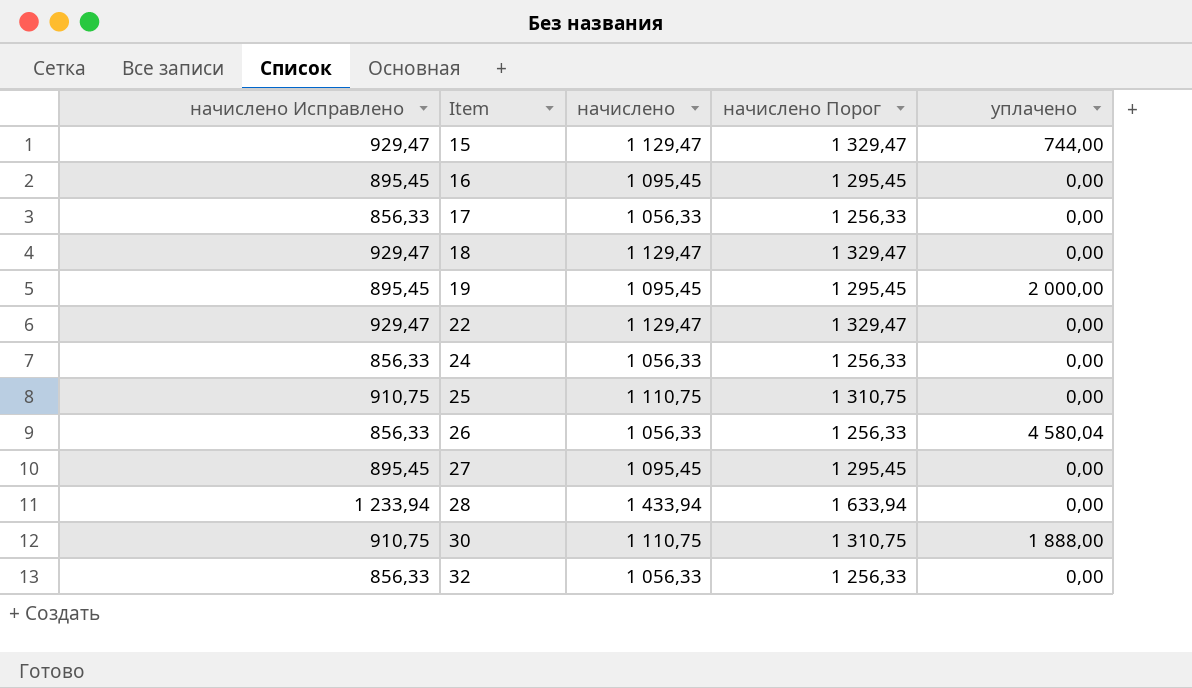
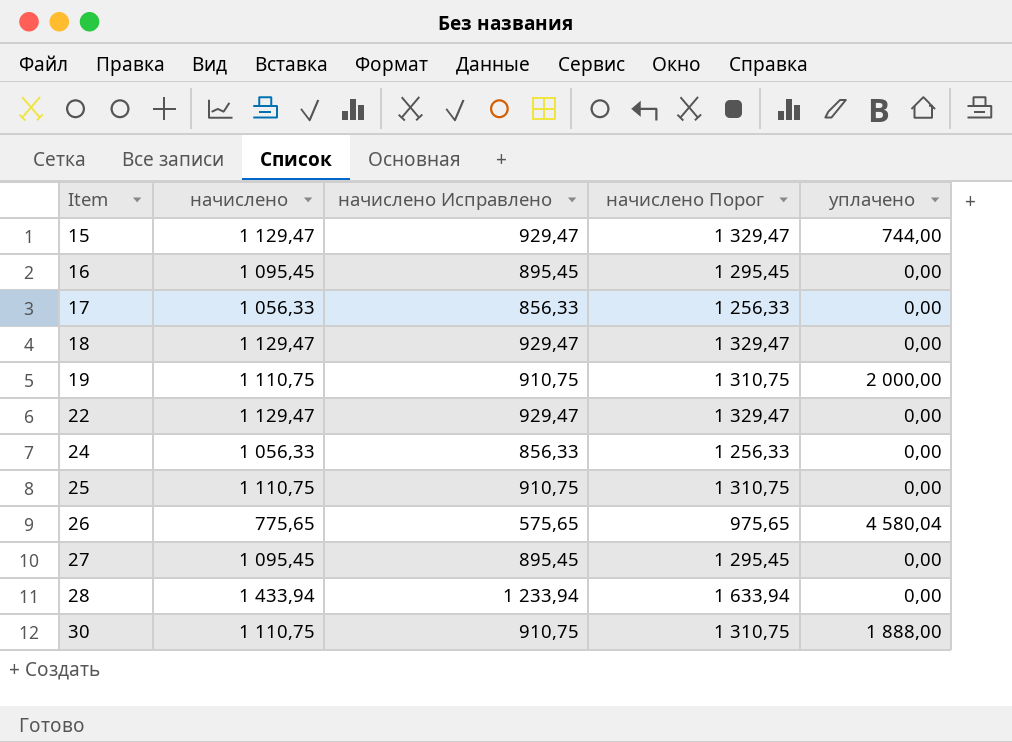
column начислено Исправлено | position: 1 -> 3
row 32: 856,33 | 1 056,33 | 1 256,33 | 0,00 -> none
19 | начислено: 1 095,45 -> 1 110,75
19 | начислено Исправлено: 895,45 -> 910,75
19 | начислено Порог: 1 295,45 -> 1 310,75
26 | начислено: 1 056,33 -> 775,65
26 | начислено Исправлено: 856,33 -> 575,65
26 | начислено Порог: 1 256,33 -> 975,65

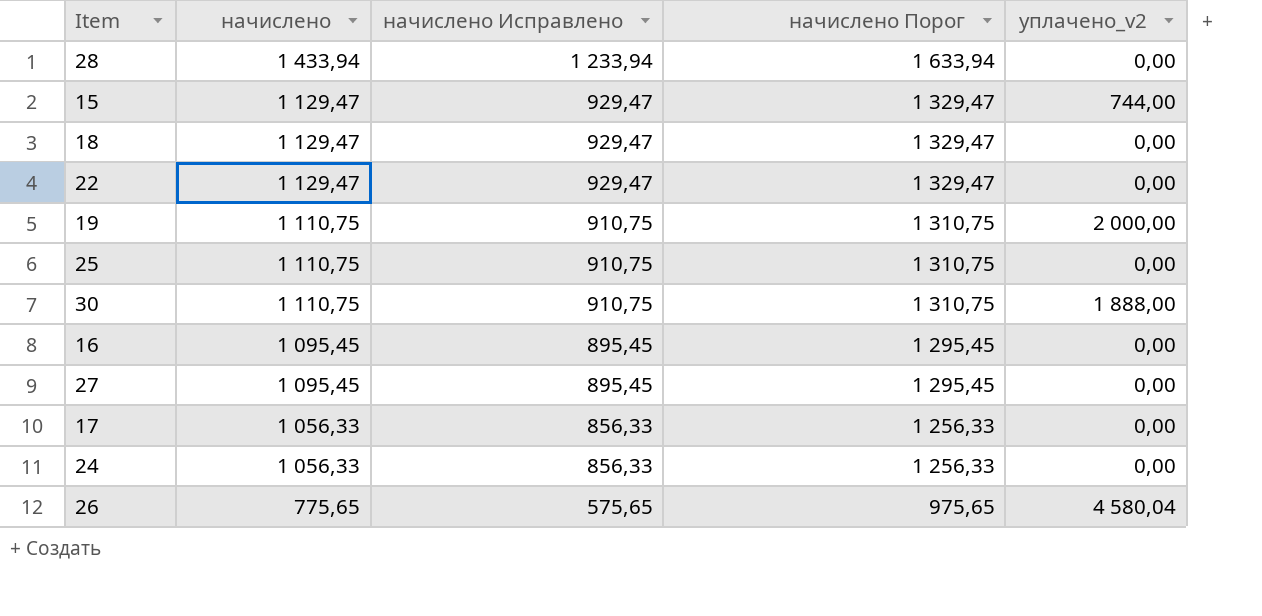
row order: Item ascending -> начислено descending
column name: уплачено -> уплачено_v2

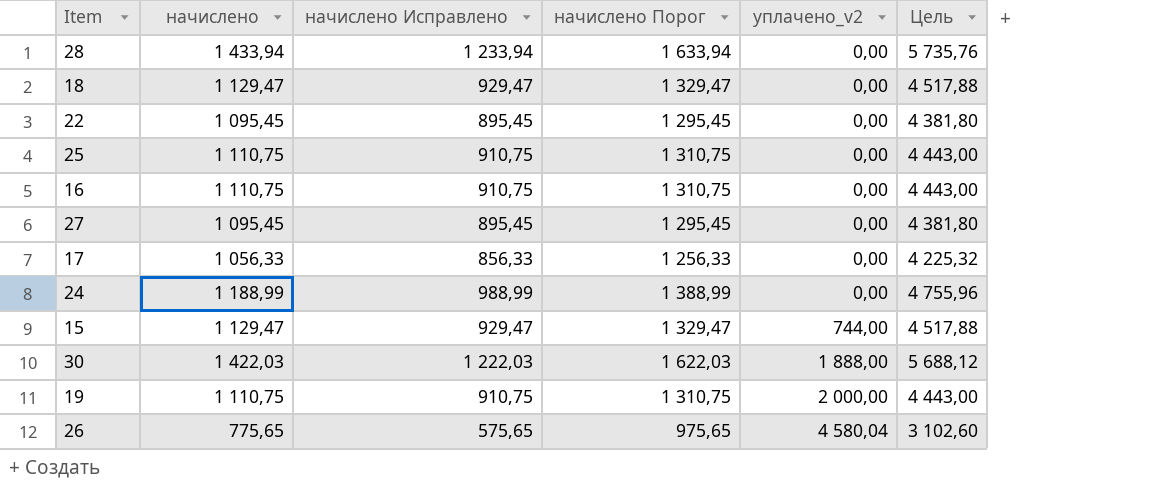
row order: начислено descending -> уплачено_v2 ascending
column Цель | formula: none -> [начислено] * 4
22 | начислено: 1 129,47 -> 1 095,45
22 | начислено Исправлено: 929,47 -> 895,45
22 | начислено Порог: 1 329,47 -> 1 295,45
16 | начислено: 1 095,45 -> 1 110,75
16 | начислено Исправлено: 895,45 -> 910,75
16 | начислено Порог: 1 295,45 -> 1 310,75
24 | начислено: 1 056,33 -> 1 188,99
24 | начислено Исправлено: 856,33 -> 988,99
24 | начислено Порог: 1 256,33 -> 1 388,99
30 | начислено: 1 110,75 -> 1 422,03
30 | начислено Исправлено: 910,75 -> 1 222,03
30 | начислено Порог: 1 310,75 -> 1 622,03

